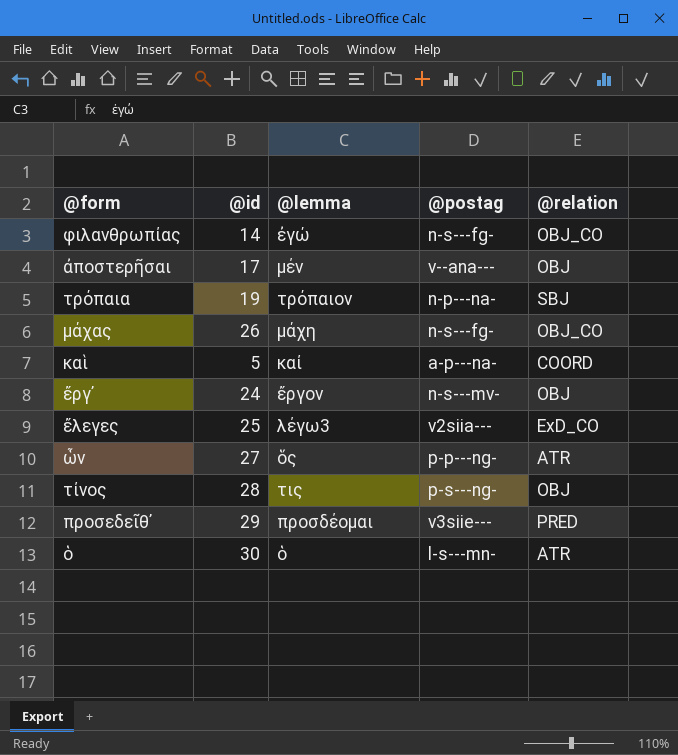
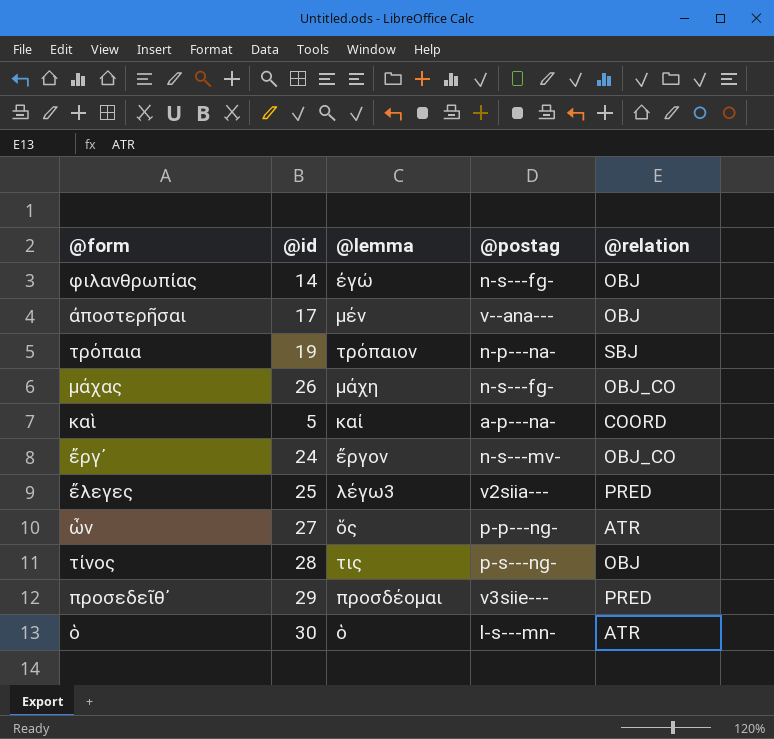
φιλανθρωπίας | @relation: OBJ_CO -> OBJ
ἔργ᾽ | @relation: OBJ -> OBJ_CO
ἔλεγες | @relation: ExD_CO -> PRED

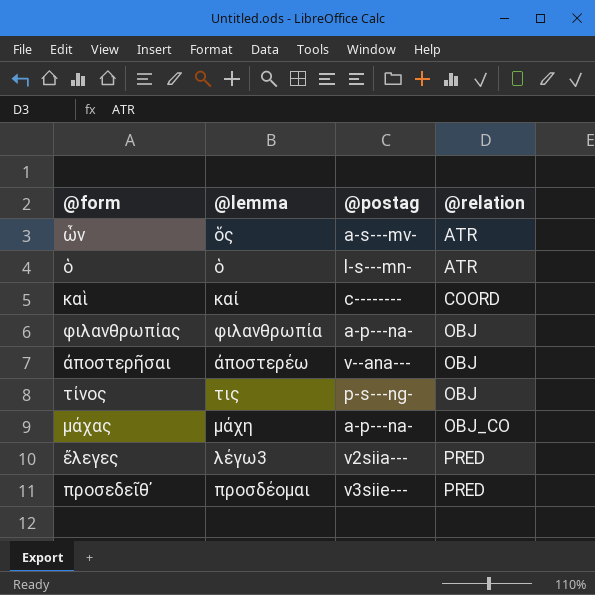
row order: none -> @relation ascending
column @id | position: 2 -> none
row τρόπαια: 19 | τρόπαιον | n-p---na- | SBJ -> none
row ἔργ᾽: 24 | ἔργον | n-s---mv- | OBJ_CO -> none
ὧν | @postag: p-p---ng- -> a-s---mv-
καὶ | @postag: a-p---na- -> c--------
φιλανθρωπίας | @lemma: ἐγώ -> φιλανθρωπία
φιλανθρωπίας | @postag: n-s---fg- -> a-p---na-
ἀποστερῆσαι | @lemma: μέν -> ἀποστερέω
μάχας | @postag: n-s---fg- -> a-p---na-

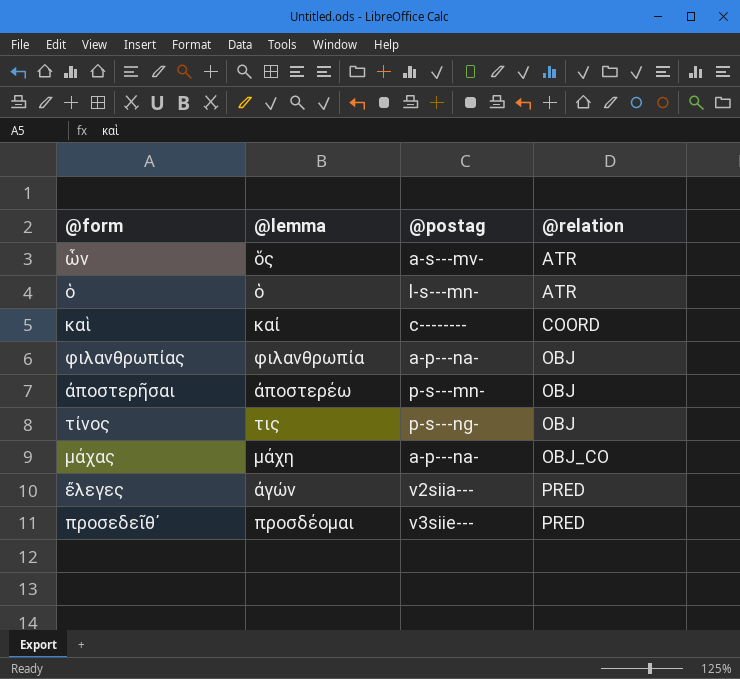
ἀποστερῆσαι | @postag: v--ana--- -> p-s---mn-
ἔλεγες | @lemma: λέγω3 -> ἀγών

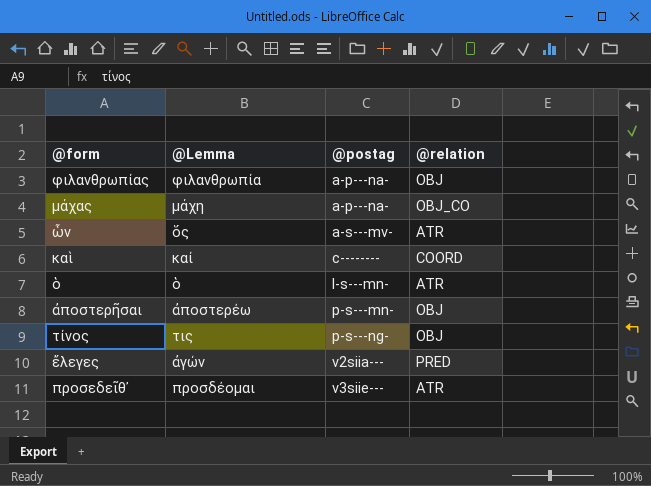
row order: @relation ascending -> @postag ascending
column name: @lemma -> @Lemma
προσεδεῖθ᾽ | @relation: PRED -> ATR

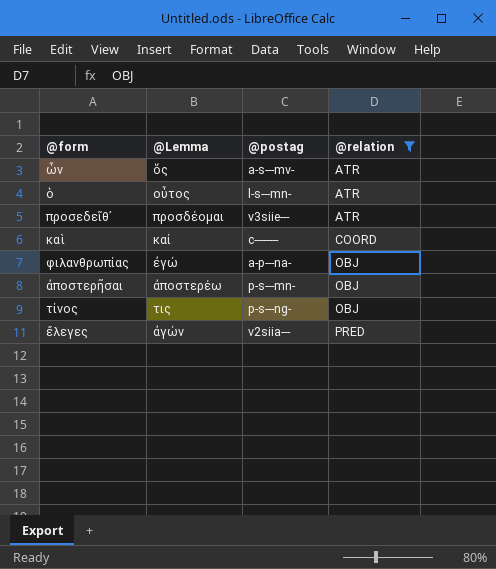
filter: none -> @relation != OBJ_CO
row order: @postag ascending -> @relation ascending
ὁ | @Lemma: ὁ -> οὗτος
φιλανθρωπίας | @Lemma: φιλανθρωπία -> ἐγώ

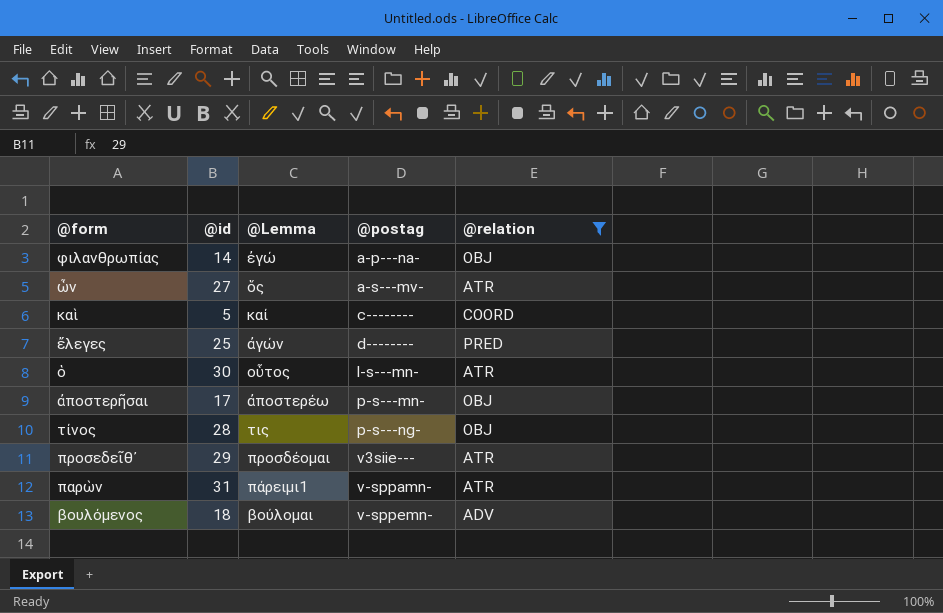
row order: @relation ascending -> @postag ascending
column @id | position: none -> 2
ἔλεγες | @postag: v2siia--- -> d--------
row παρὼν: none -> 31 | πάρειμι1 | v-sppamn- | ATR
row βουλόμενος: none -> 18 | βούλομαι | v-sppemn- | ADV

